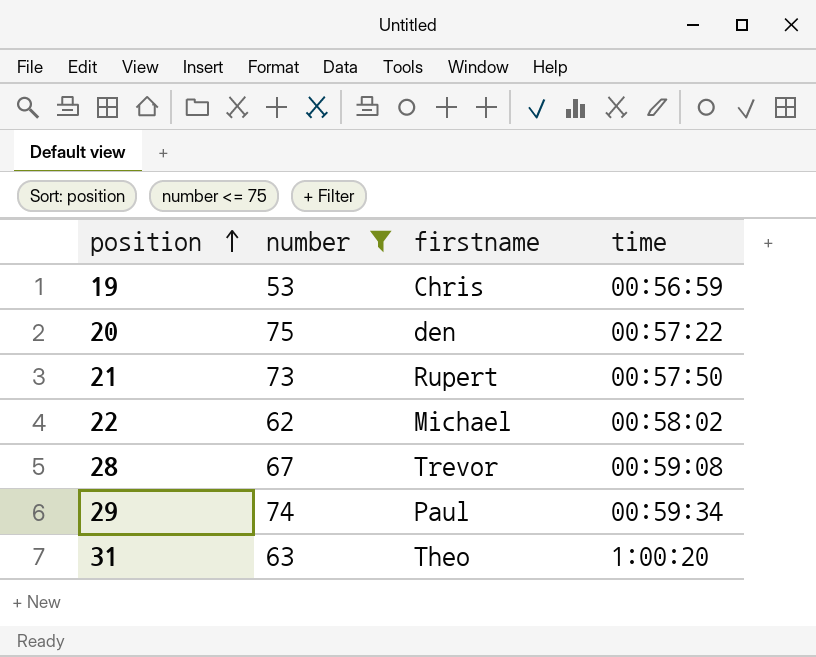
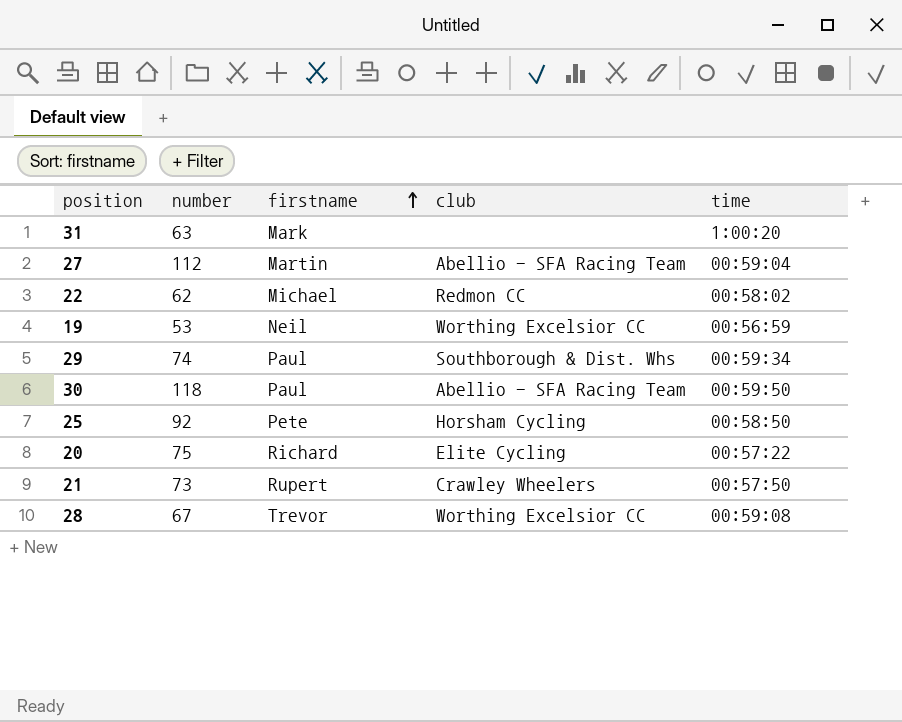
filter: number <= 75 -> none
row order: position ascending -> firstname ascending
column club | position: none -> 4
31 | firstname: Theo -> Mark
19 | firstname: Chris -> Neil
20 | firstname: den -> Richard

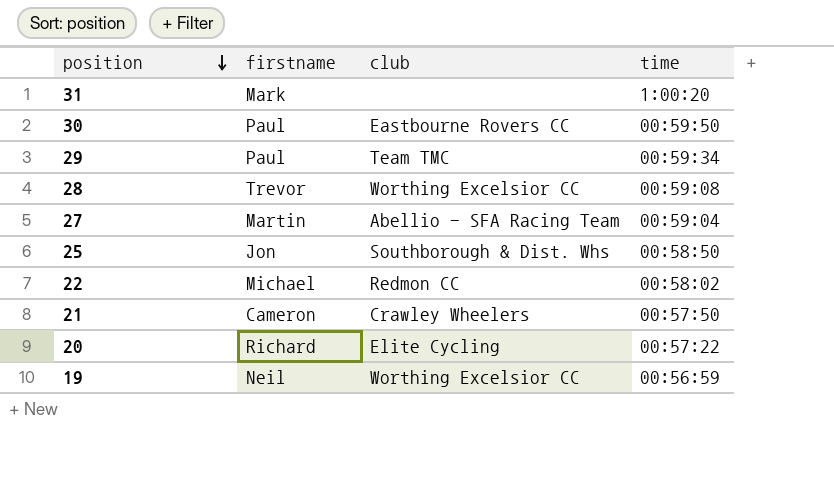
row order: firstname ascending -> position descending
column number | position: 2 -> none
30 | club: Abellio - SFA Racing Team -> Eastbourne Rovers CC
29 | club: Southborough & Dist. Whs -> Team TMC
25 | firstname: Pete -> Jon
25 | club: Horsham Cycling -> Southborough & Dist. Whs
21 | firstname: Rupert -> Cameron

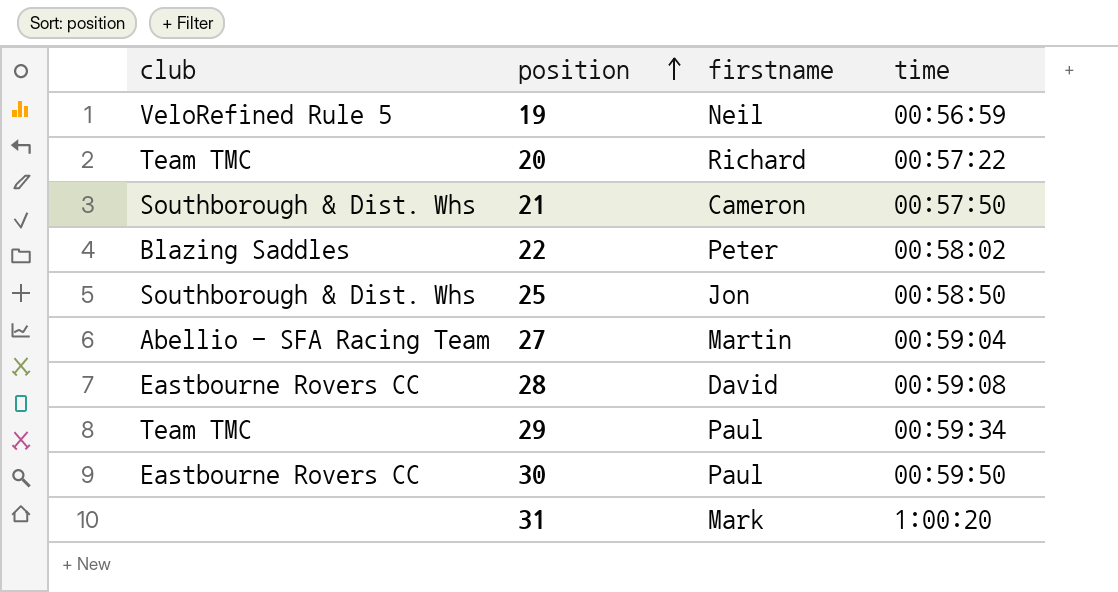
row order: position descending -> position ascending
column club | position: 3 -> 1
19 | club: Worthing Excelsior CC -> VeloRefined Rule 5
20 | club: Elite Cycling -> Team TMC
21 | club: Crawley Wheelers -> Southborough & Dist. Whs
22 | club: Redmon CC -> Blazing Saddles
22 | firstname: Michael -> Peter
28 | club: Worthing Excelsior CC -> Eastbourne Rovers CC
28 | firstname: Trevor -> David

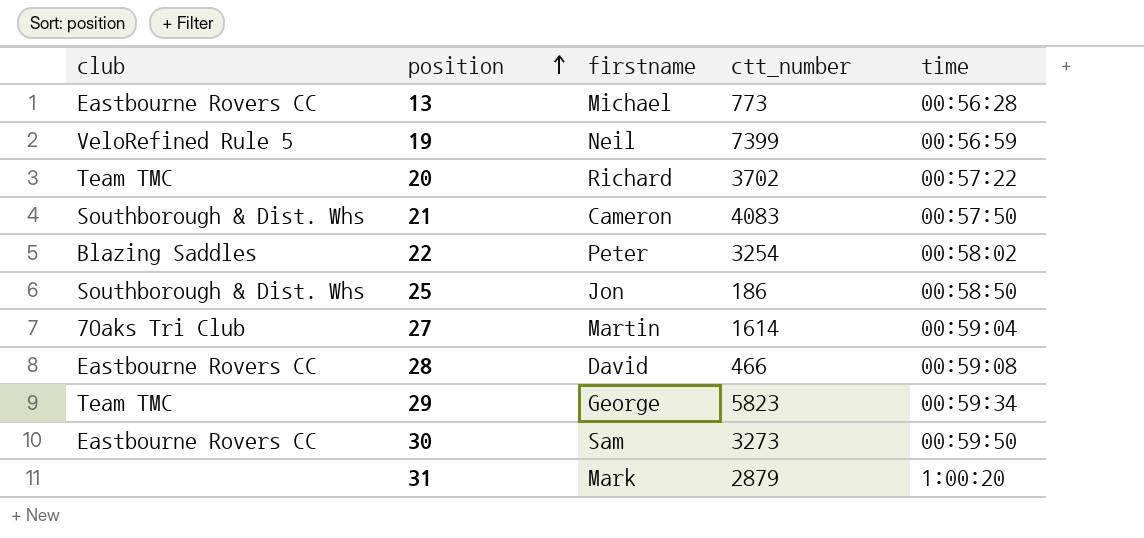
column ctt_number | position: none -> 4
row 13: none -> Eastbourne Rovers CC | Michael | 773 | 00:56:28
27 | club: Abellio - SFA Racing Team -> 7Oaks Tri Club
29 | firstname: Paul -> George
30 | firstname: Paul -> Sam

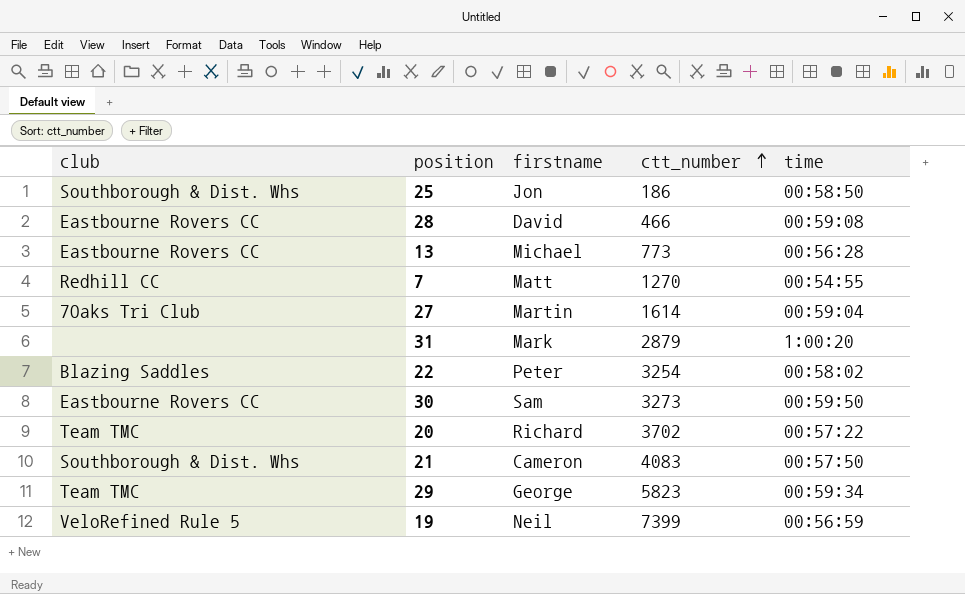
row order: position ascending -> ctt_number ascending
row 7: none -> Redhill CC | Matt | 1270 | 00:54:55

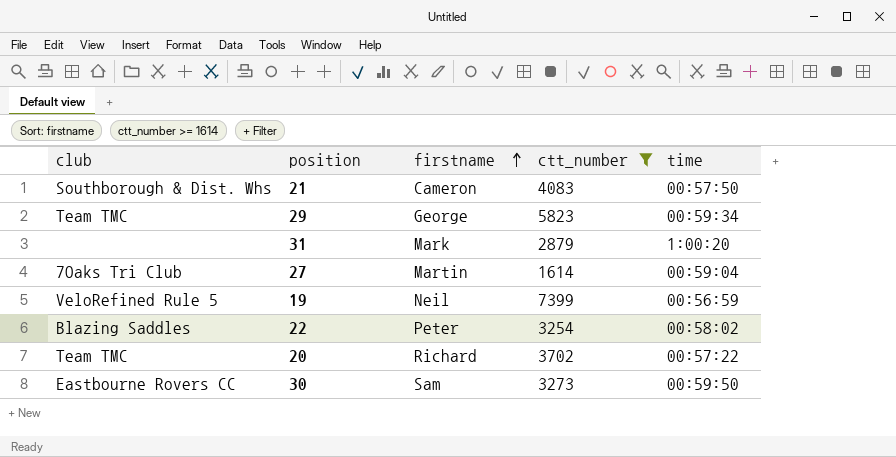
filter: none -> ctt_number >= 1614
row order: ctt_number ascending -> firstname ascending

